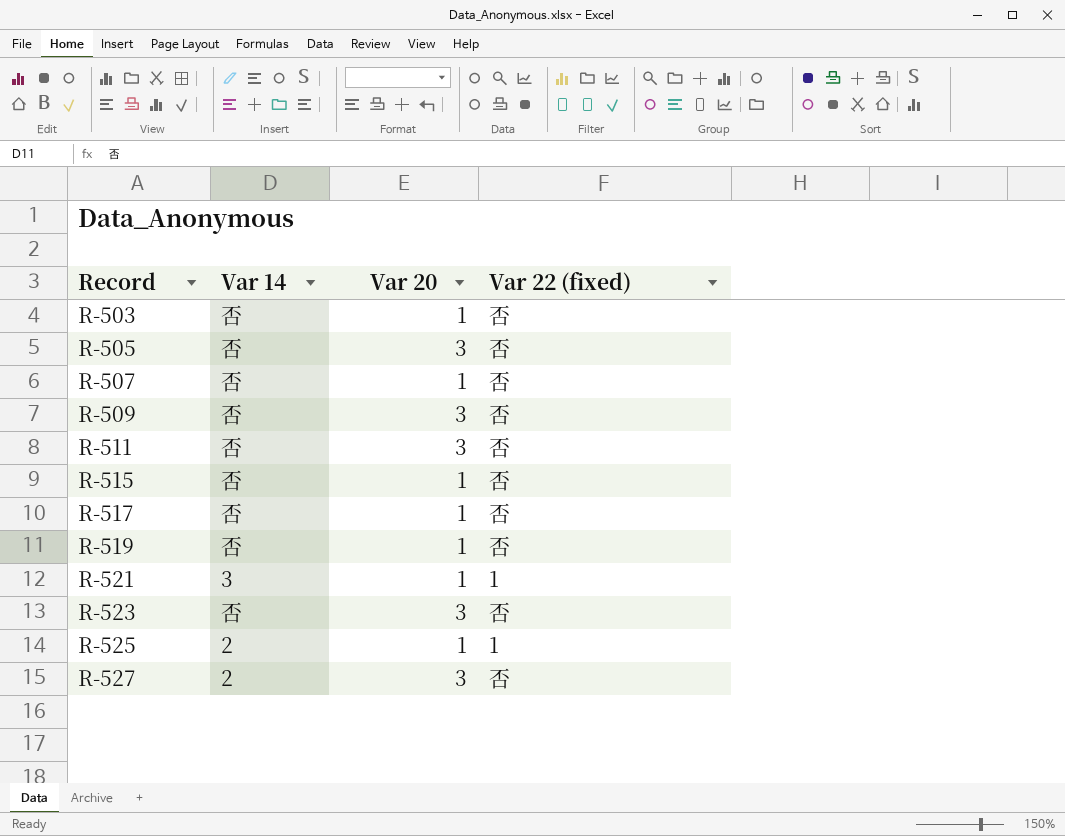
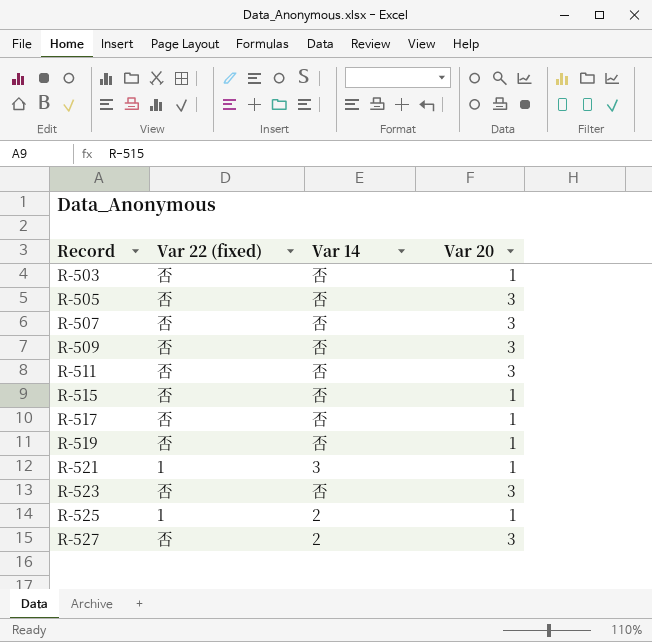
column Var 22 (fixed) | position: 4 -> 2
R-507 | Var 20: 1 -> 3

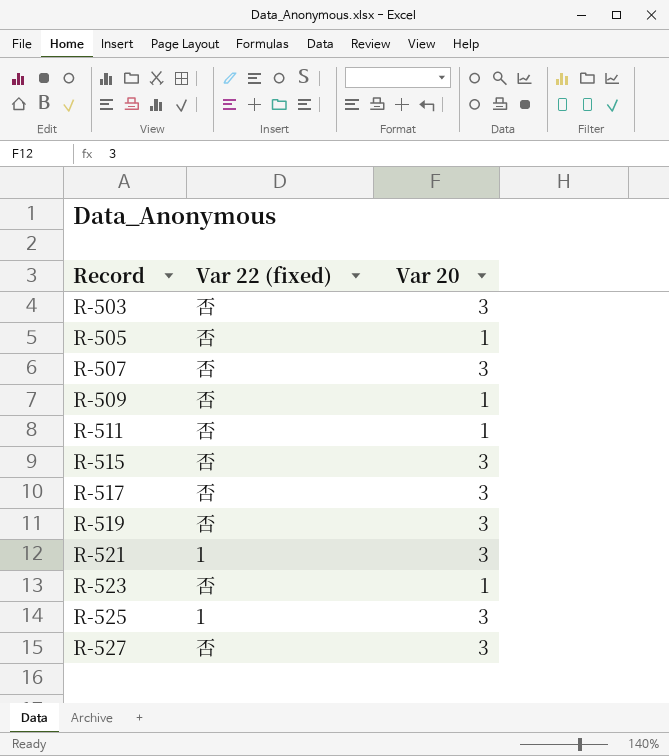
column Var 14 | position: 3 -> none
R-503 | Var 20: 1 -> 3
R-505 | Var 20: 3 -> 1
R-509 | Var 20: 3 -> 1
R-511 | Var 20: 3 -> 1
R-515 | Var 20: 1 -> 3
R-517 | Var 20: 1 -> 3
R-519 | Var 20: 1 -> 3
R-521 | Var 20: 1 -> 3
R-523 | Var 20: 3 -> 1
R-525 | Var 20: 1 -> 3

